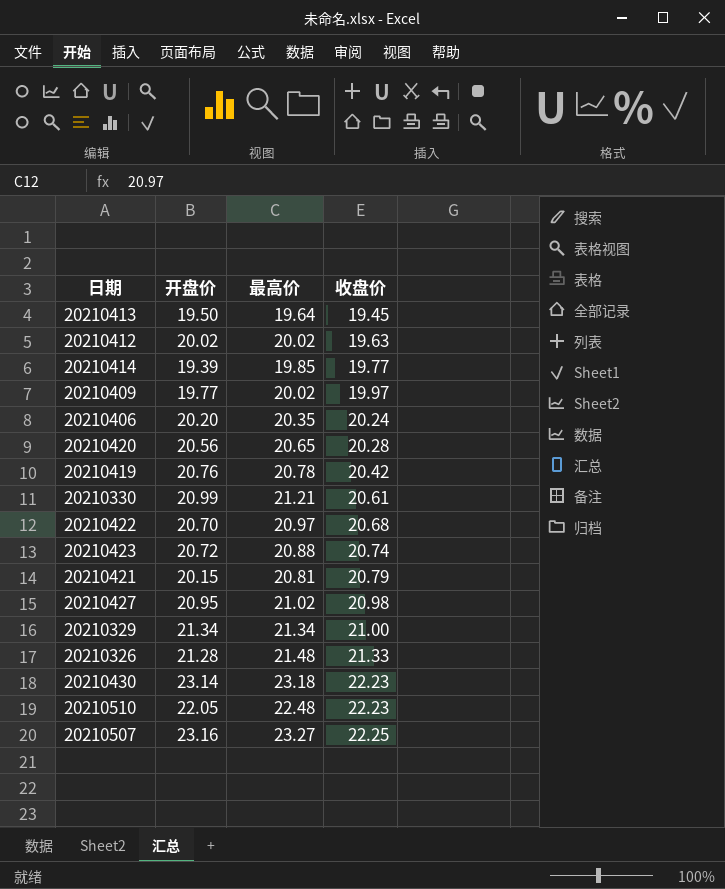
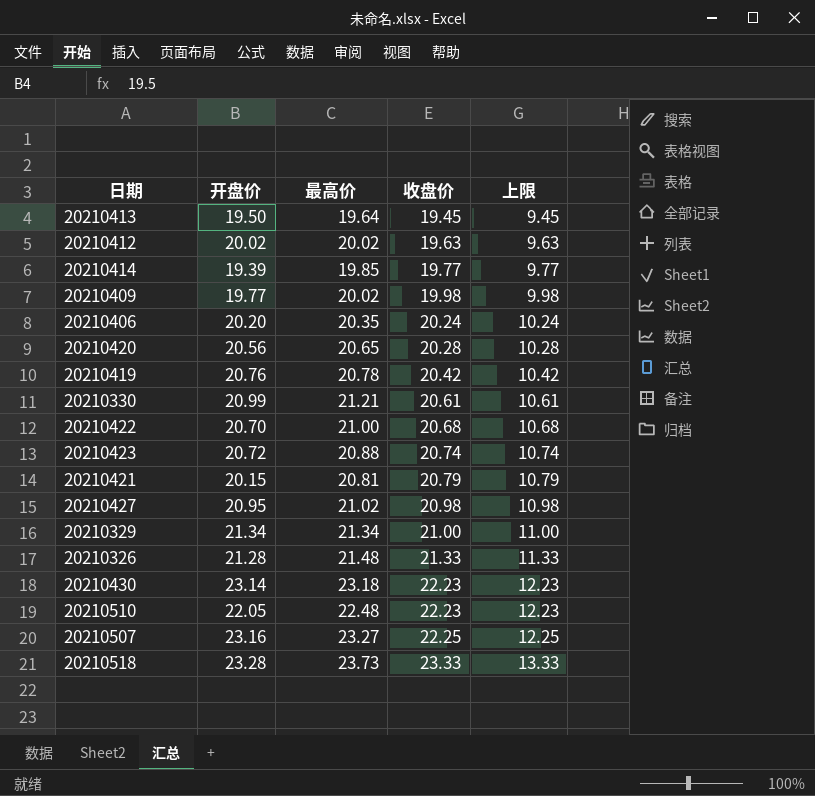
column 上限 | formula: none -> [收盘价] - 10
20210409 | 收盘价: 19.97 -> 19.98
20210422 | 最高价: 20.97 -> 21.00
row 20210518: none -> 23.28 | 23.73 | 23.33 | 13.33

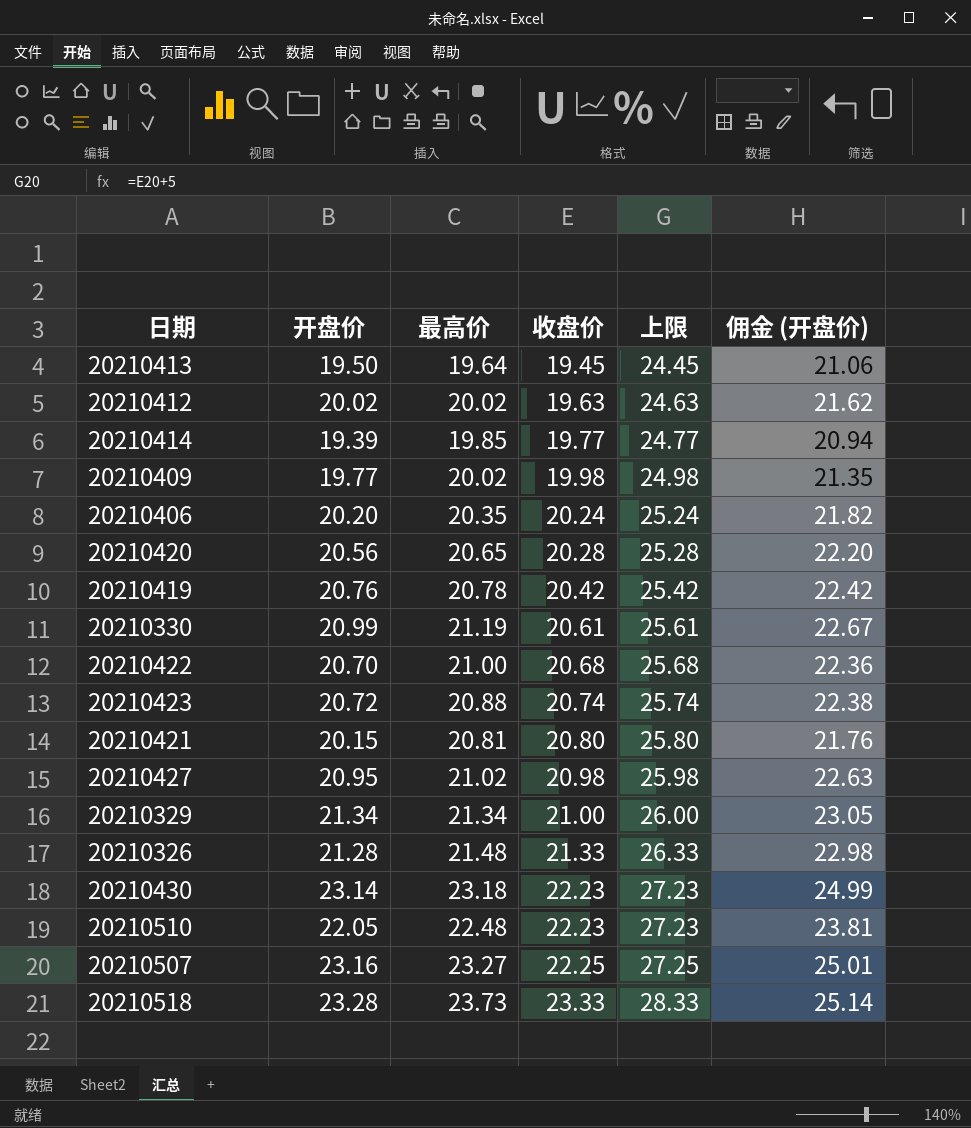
column 上限 | formula: [收盘价] - 10 -> [收盘价] + 5
column 佣金 (开盘价) | formula: none -> [开盘价] * 1.08
20210330 | 最高价: 21.21 -> 21.19
20210421 | 收盘价: 20.79 -> 20.80

